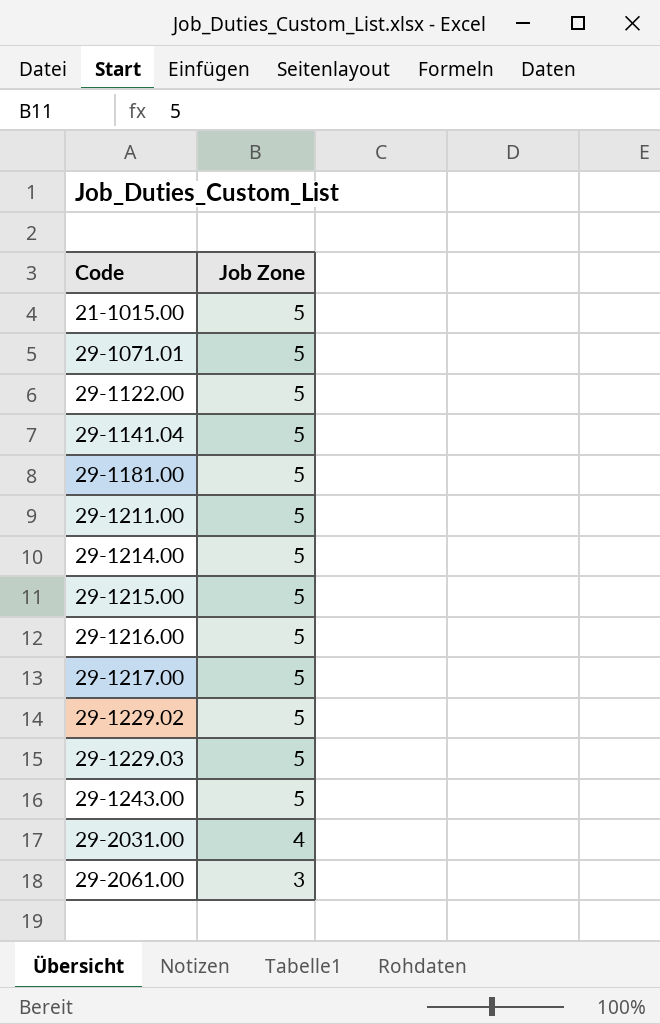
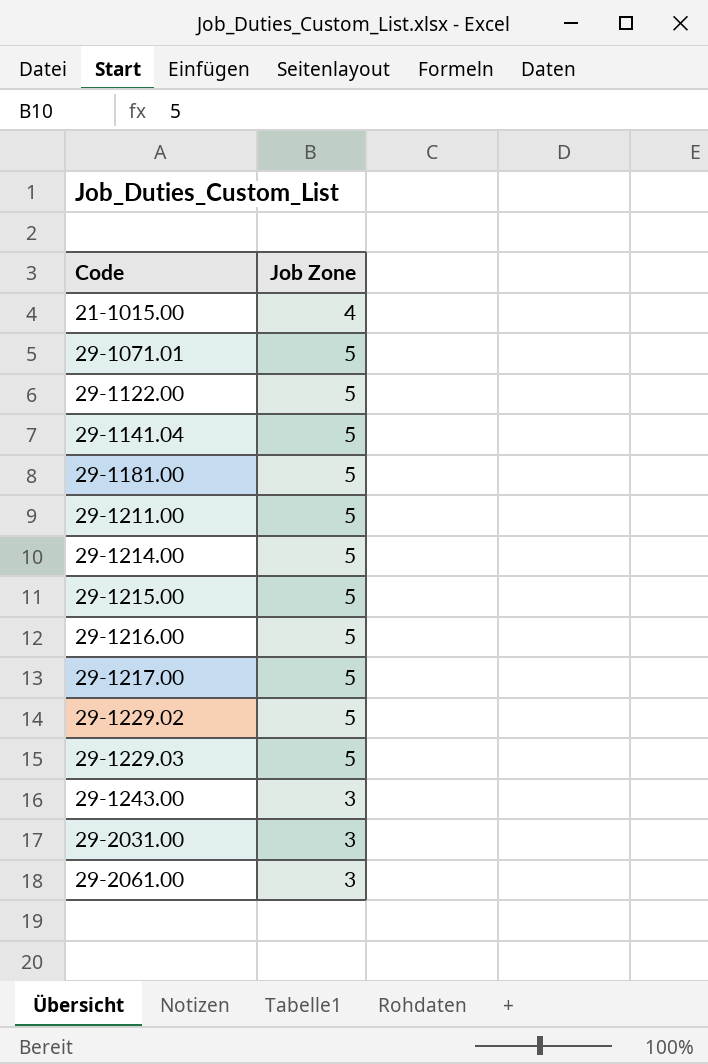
21-1015.00 | Job Zone: 5 -> 4
29-1243.00 | Job Zone: 5 -> 3
29-2031.00 | Job Zone: 4 -> 3

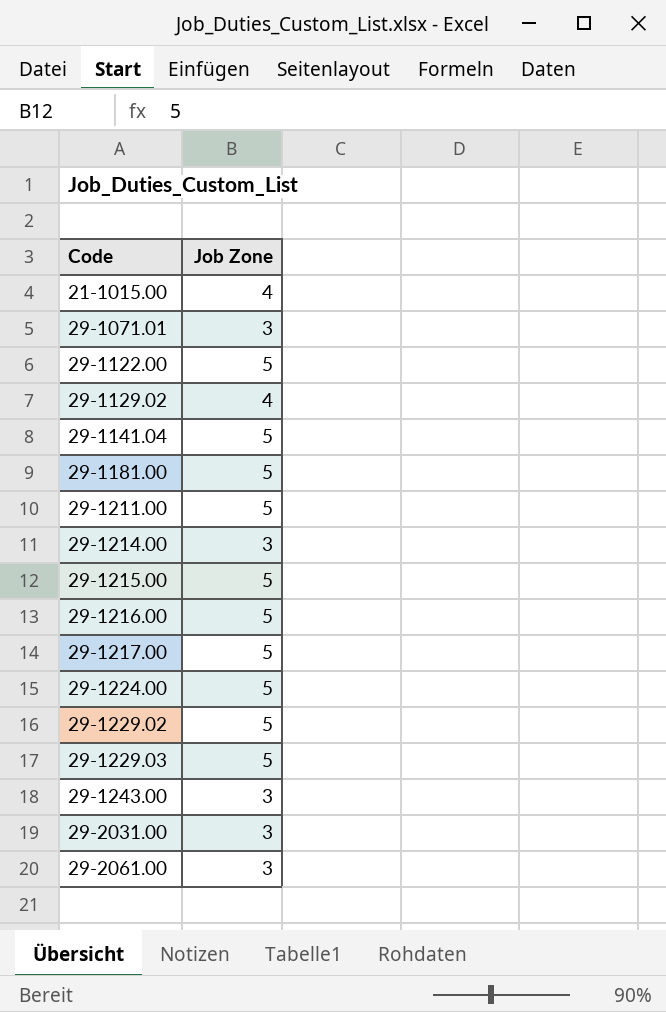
29-1071.01 | Job Zone: 5 -> 3
row 29-1129.02: none -> 4
29-1214.00 | Job Zone: 5 -> 3
row 29-1224.00: none -> 5

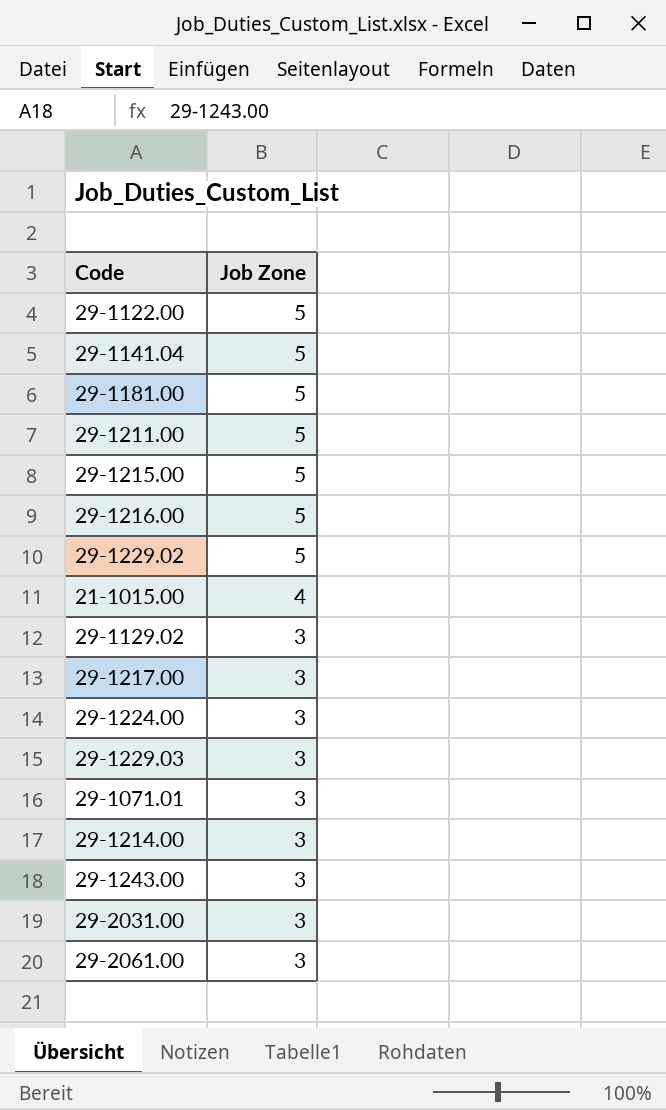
row order: Code ascending -> Job Zone descending
29-1129.02 | Job Zone: 4 -> 3
29-1217.00 | Job Zone: 5 -> 3
29-1224.00 | Job Zone: 5 -> 3
29-1229.03 | Job Zone: 5 -> 3

